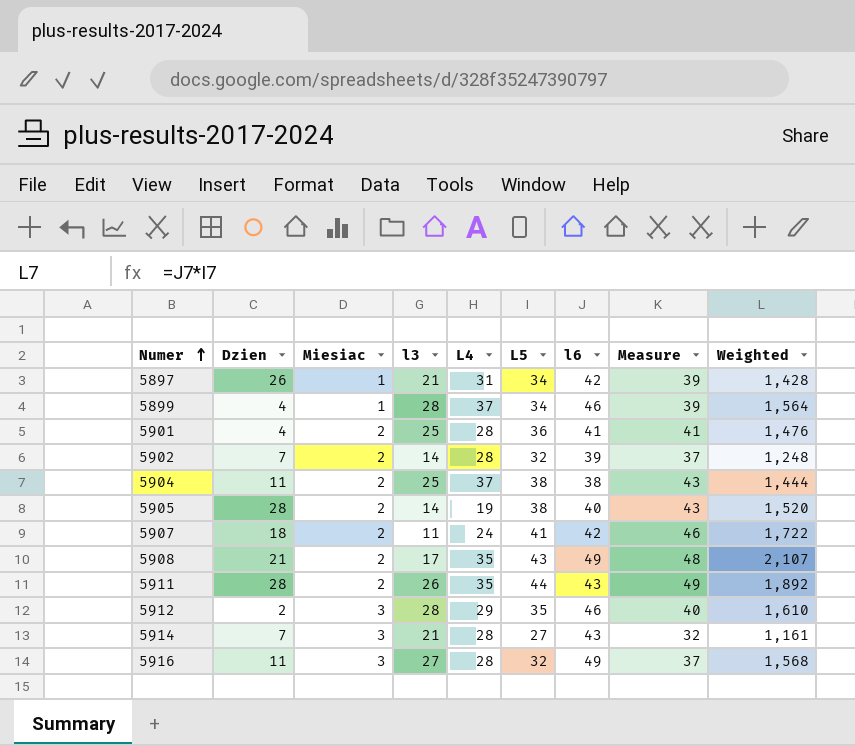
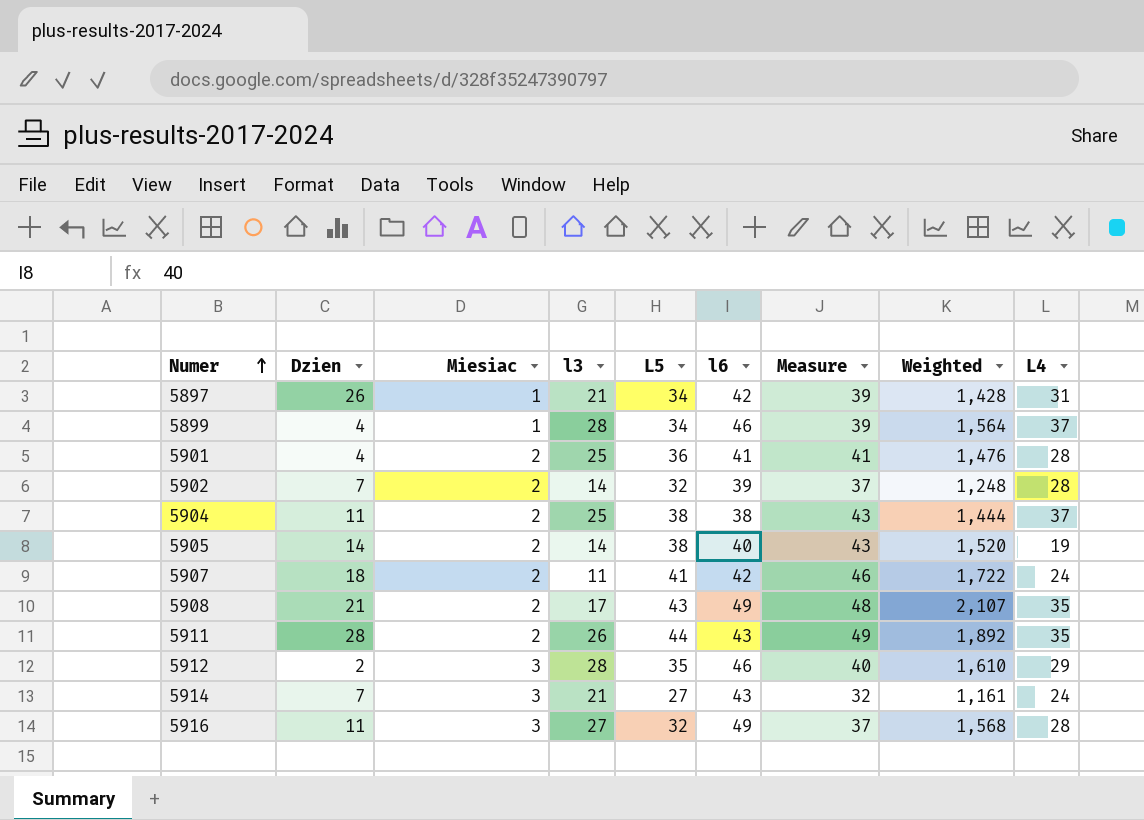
column L4 | position: 5 -> 9
5905 | Dzien: 28 -> 14
5914 | L4: 28 -> 24

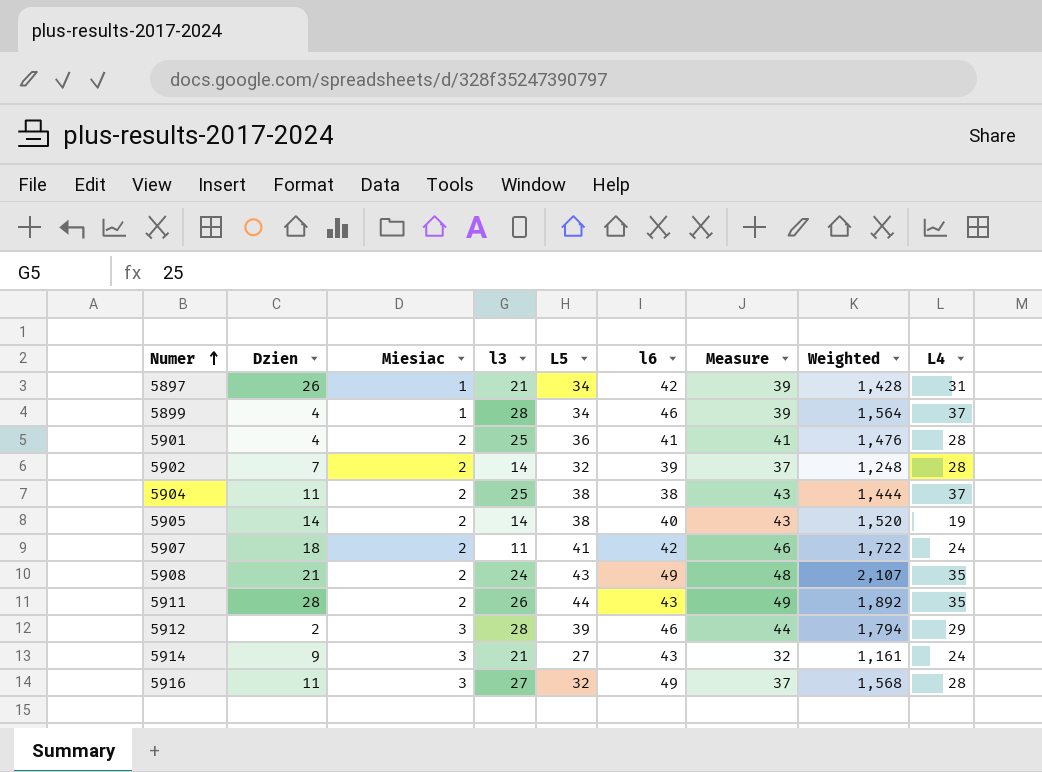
5908 | l3: 17 -> 24
5912 | L5: 35 -> 39
5912 | Measure: 40 -> 44
5912 | Weighted: 1,610 -> 1,794
5914 | Dzien: 7 -> 9

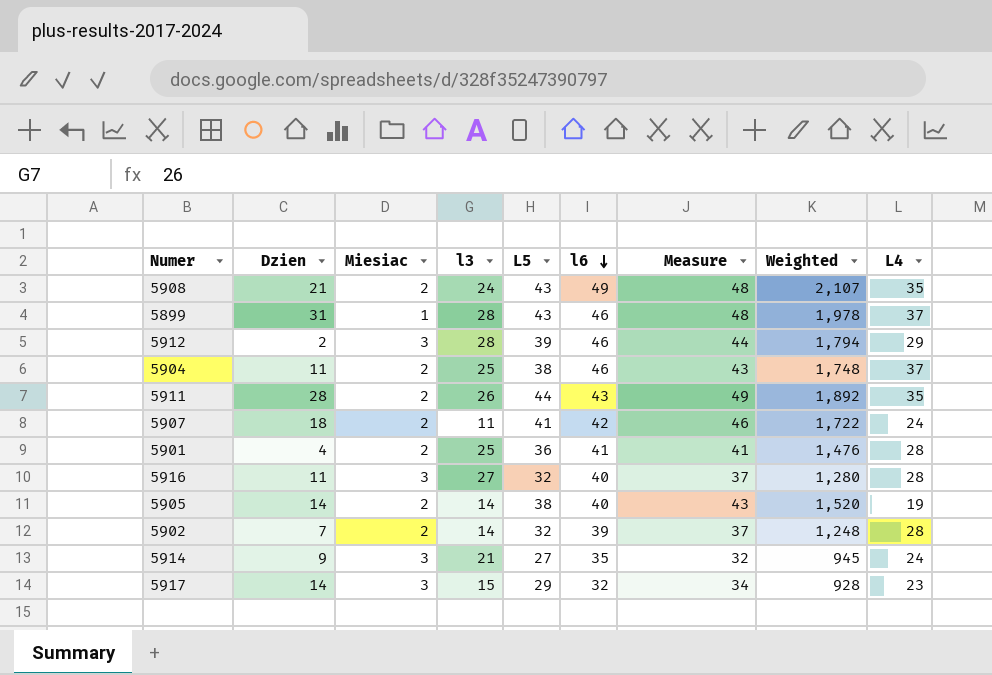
row order: Numer ascending -> l6 descending
row 5897: 26 | 1 | 21 | 34 | 42 | 39 | 1,428 | 31 -> none
5899 | Dzien: 4 -> 31
5899 | L5: 34 -> 43
5899 | Measure: 39 -> 48
5899 | Weighted: 1,564 -> 1,978
5904 | l6: 38 -> 46
5904 | Weighted: 1,444 -> 1,748
5916 | l6: 49 -> 40
5916 | Weighted: 1,568 -> 1,280
5914 | l6: 43 -> 35
5914 | Weighted: 1,161 -> 945
row 5917: none -> 14 | 3 | 15 | 29 | 32 | 34 | 928 | 23

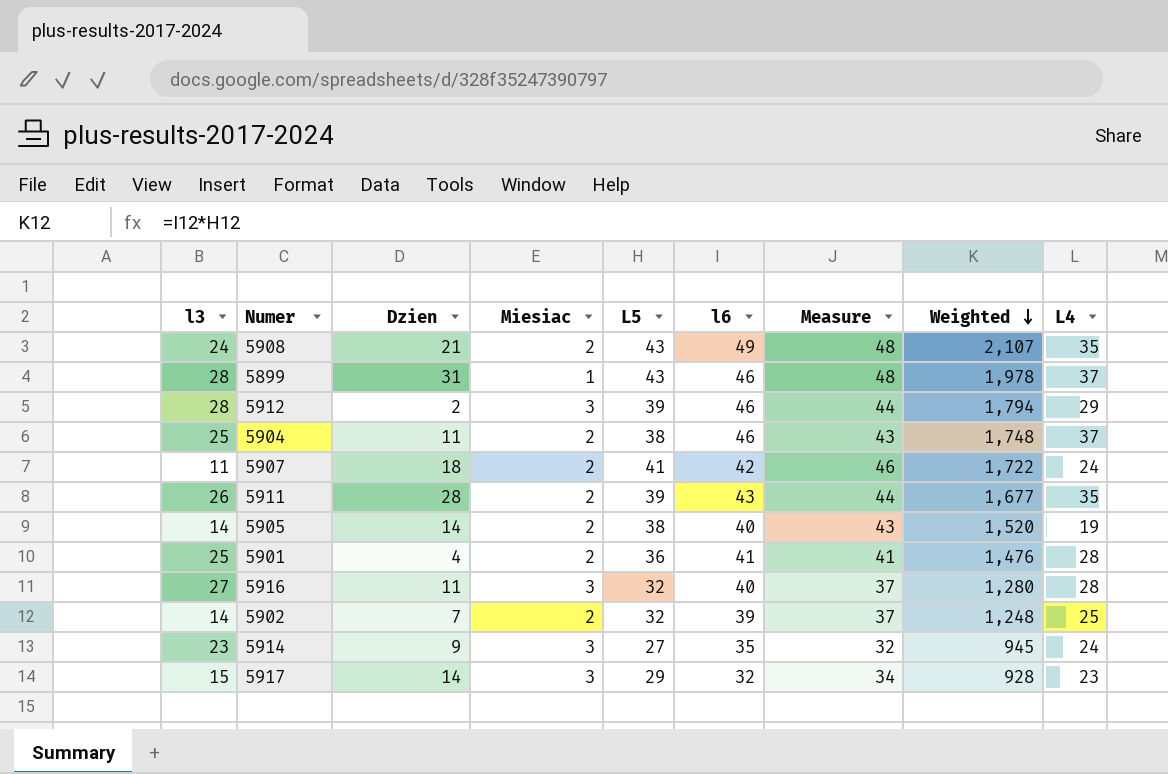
row order: l6 descending -> Weighted descending
column l3 | position: 4 -> 1
5911 | L5: 44 -> 39
5911 | Measure: 49 -> 44
5911 | Weighted: 1,892 -> 1,677
5902 | L4: 28 -> 25
5914 | l3: 21 -> 23

